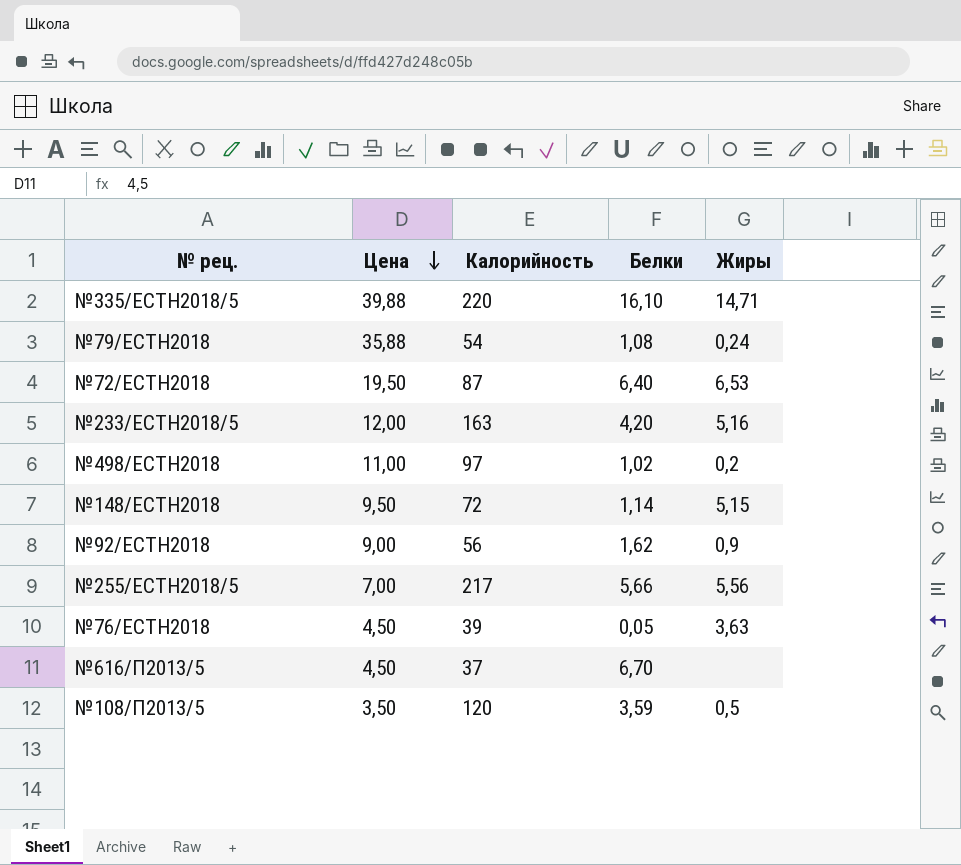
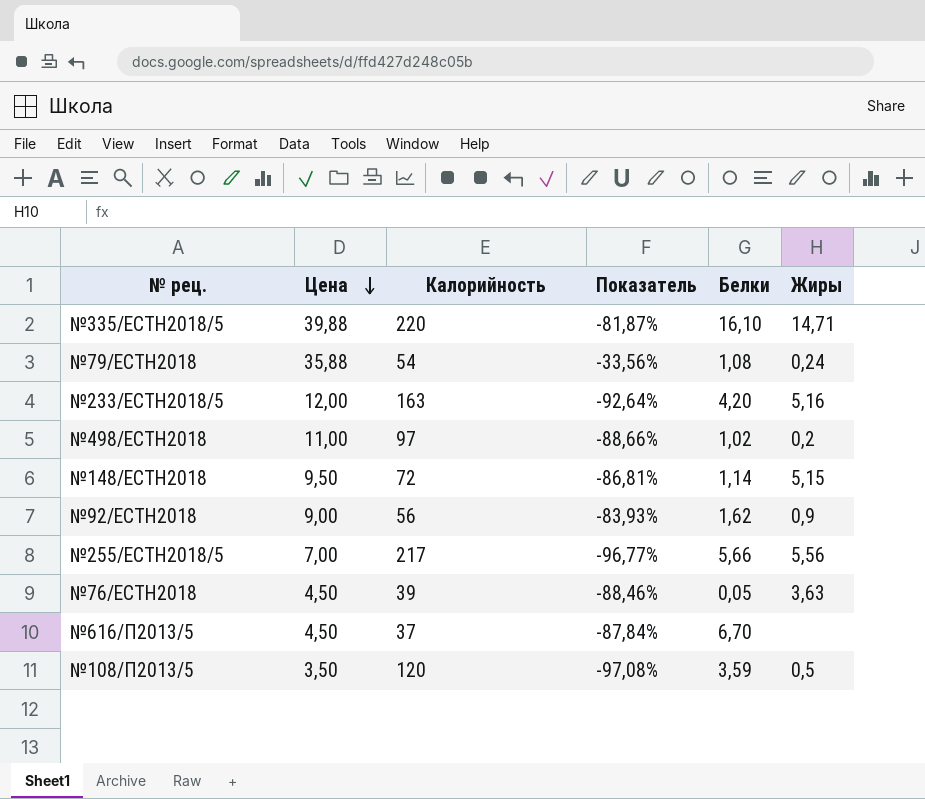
column Показатель | formula: none -> ([Цена] - [Калорийность]) / [Калорийность]
row №72/ЕСТН2018: 19,50 | 87 | 6,40 | 6,53 -> none

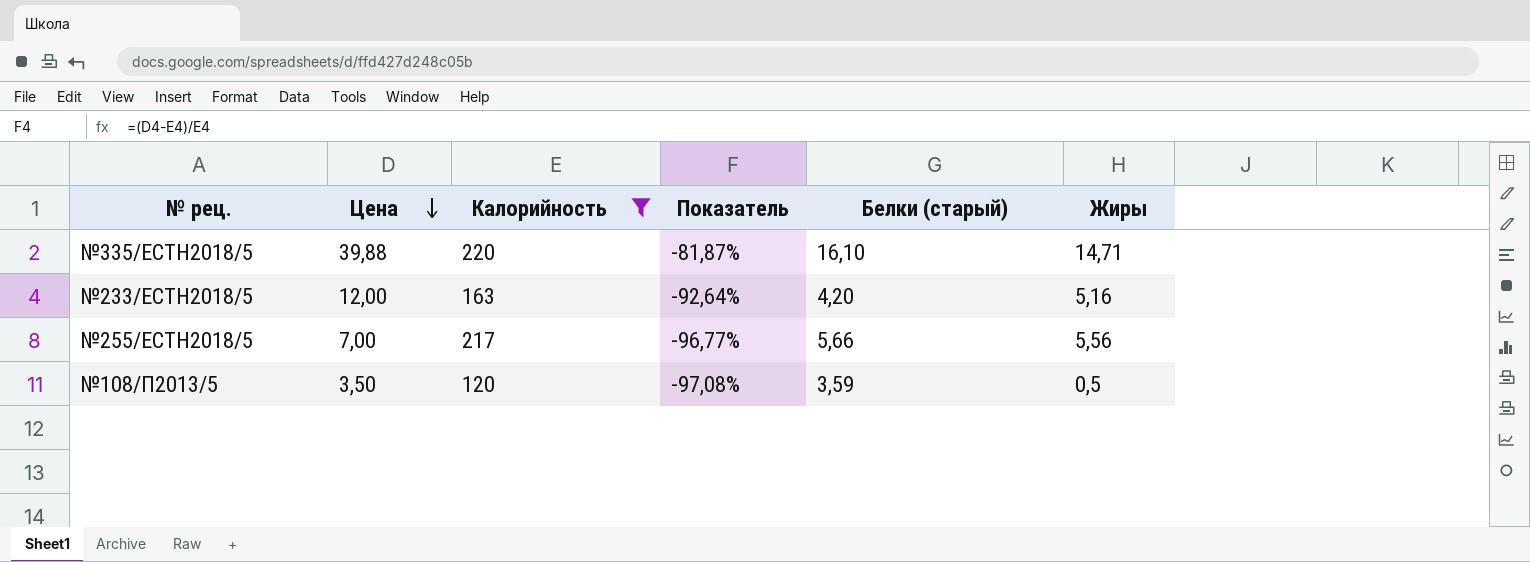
filter: none -> Калорийность >= 120
column name: Белки -> Белки (старый)

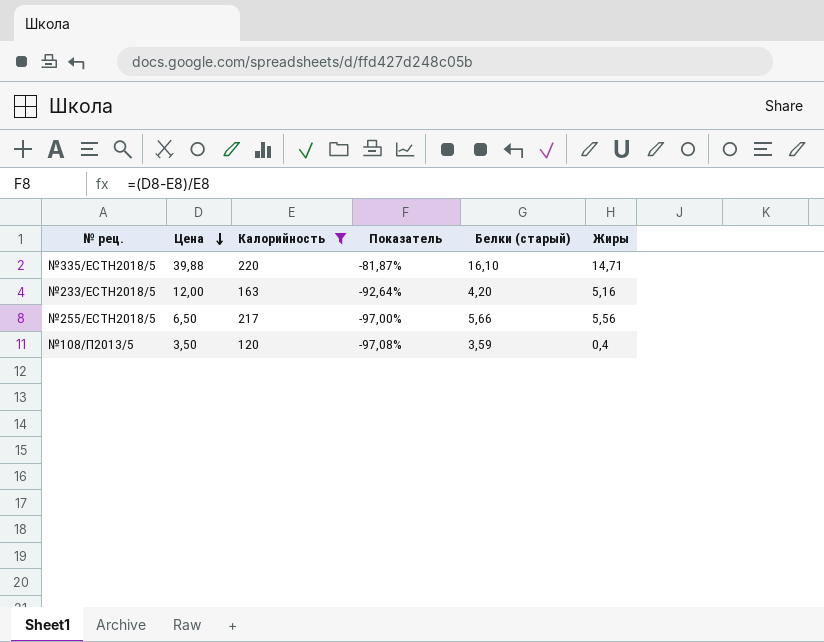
№255/ЕСТН2018/5 | Цена: 7,00 -> 6,50
№255/ЕСТН2018/5 | Показатель: -96,77% -> -97,00%
№108/П2013/5 | Жиры: 0,5 -> 0,4

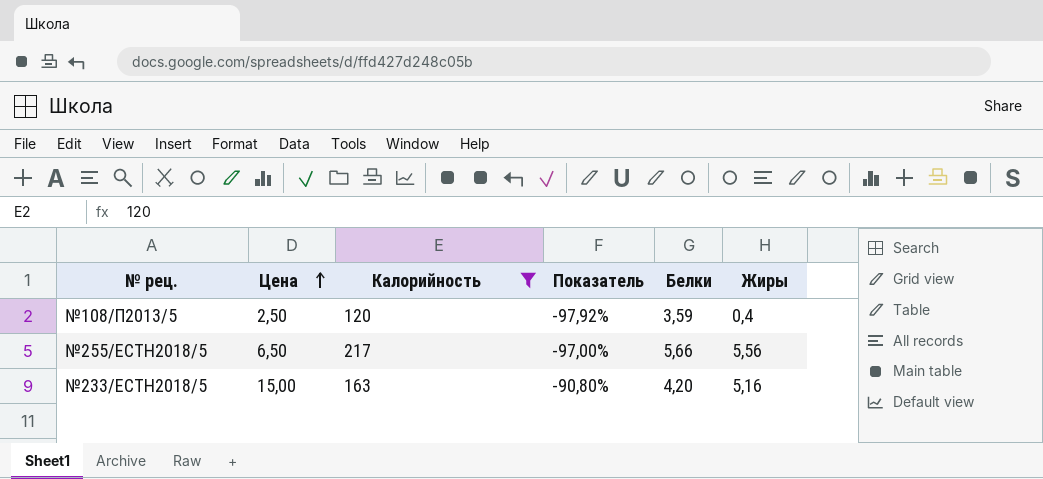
row order: Цена descending -> Цена ascending
column name: Белки (старый) -> Белки
row №335/ЕСТН2018/5: 39,88 | 220 | -81,87% | 16,10 | 14,71 -> none
№108/П2013/5 | Цена: 3,50 -> 2,50
№108/П2013/5 | Показатель: -97,08% -> -97,92%
№233/ЕСТН2018/5 | Цена: 12,00 -> 15,00
№233/ЕСТН2018/5 | Показатель: -92,64% -> -90,80%

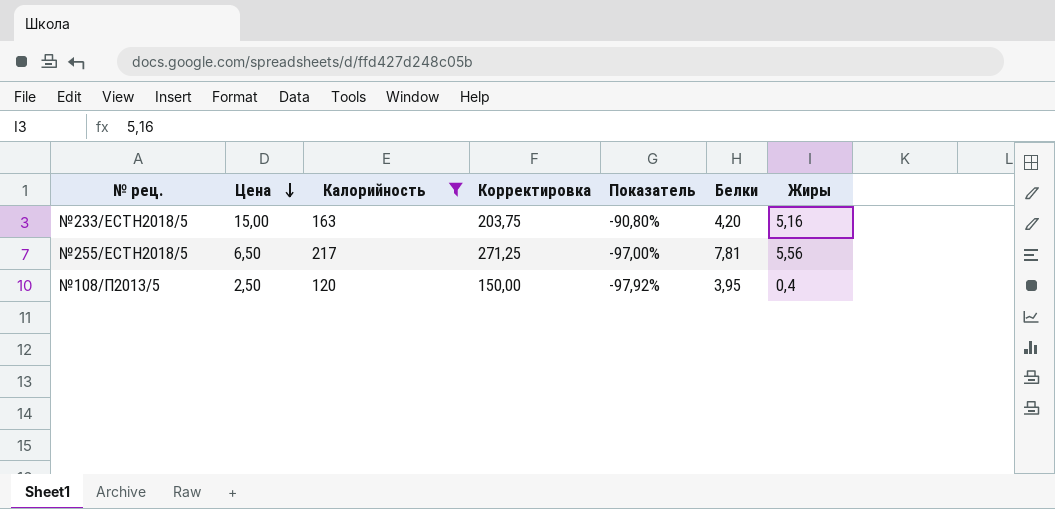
row order: Цена ascending -> Цена descending
column Корректировка | formula: none -> [Калорийность] * 1,25
№255/ЕСТН2018/5 | Белки: 5,66 -> 7,81
№108/П2013/5 | Белки: 3,59 -> 3,95

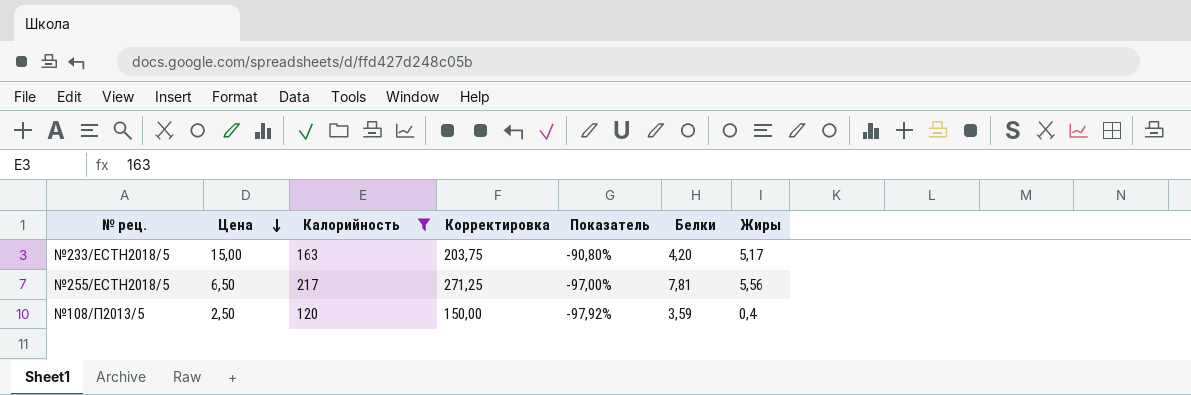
№233/ЕСТН2018/5 | Жиры: 5,16 -> 5,17
№108/П2013/5 | Белки: 3,95 -> 3,59

